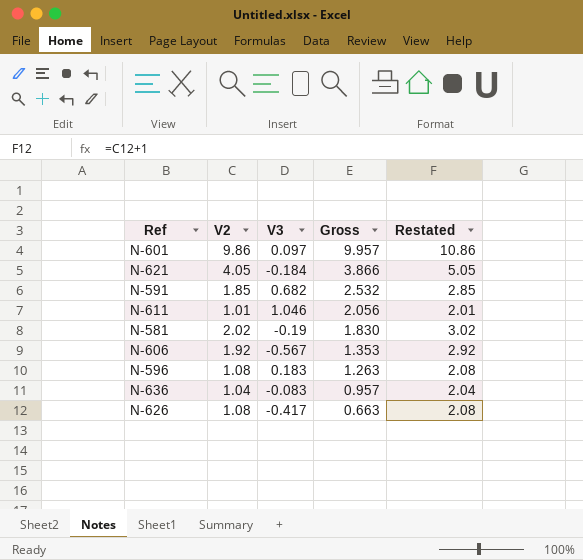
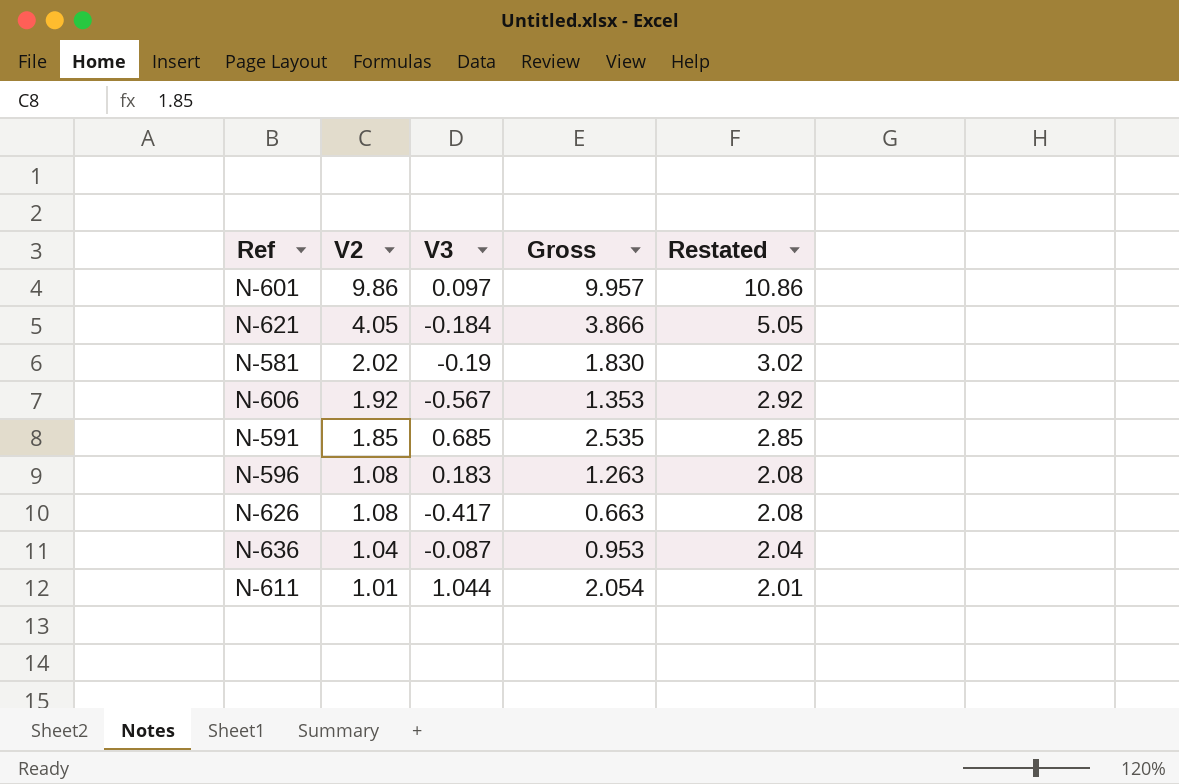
row order: Gross descending -> V2 descending
N-591 | V3: 0.682 -> 0.685
N-591 | Gross: 2.532 -> 2.535
N-636 | V3: -0.083 -> -0.087
N-636 | Gross: 0.957 -> 0.953
N-611 | V3: 1.046 -> 1.044
N-611 | Gross: 2.056 -> 2.054

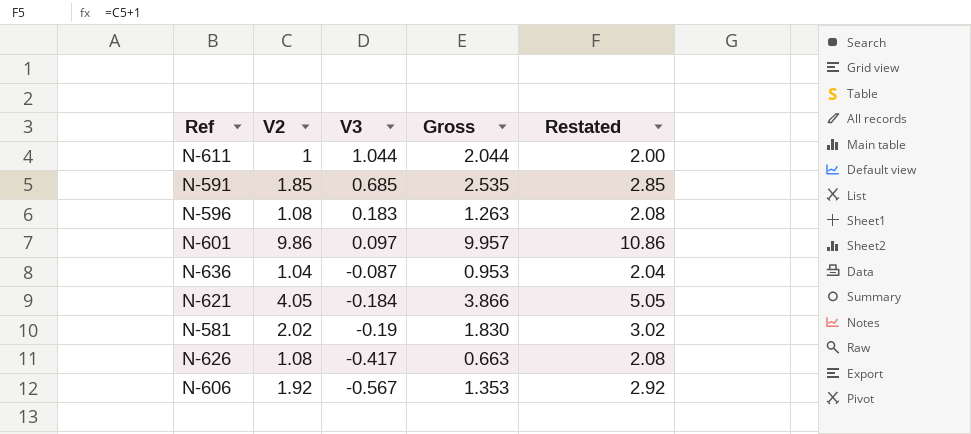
row order: V2 descending -> V3 descending
N-611 | V2: 1.01 -> 1
N-611 | Gross: 2.054 -> 2.044
N-611 | Restated: 2.01 -> 2.00

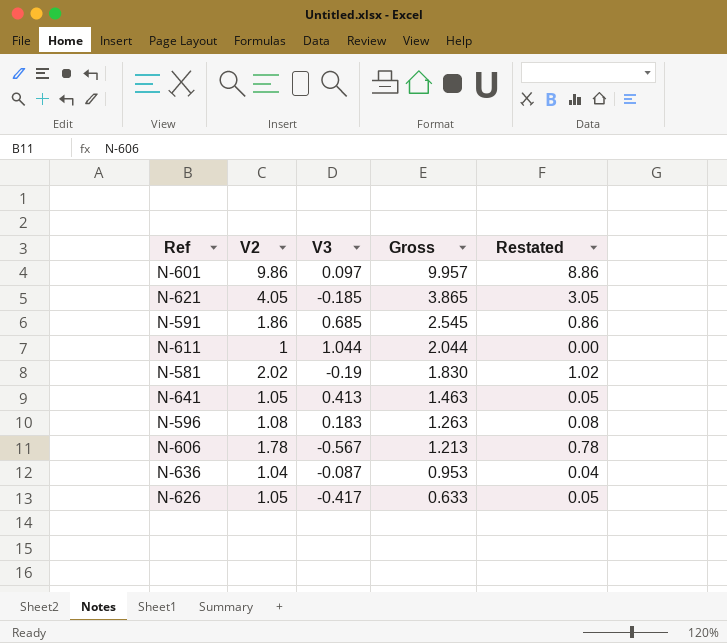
row order: V3 descending -> Gross descending
column Restated | formula: [V2] + 1 -> [V2] - 1
N-621 | V3: -0.184 -> -0.185
N-621 | Gross: 3.866 -> 3.865
N-591 | V2: 1.85 -> 1.86
N-591 | Gross: 2.535 -> 2.545
row N-641: none -> 1.05 | 0.413 | 1.463 | 0.05
N-606 | V2: 1.92 -> 1.78
N-606 | Gross: 1.353 -> 1.213
N-626 | V2: 1.08 -> 1.05
N-626 | Gross: 0.663 -> 0.633

